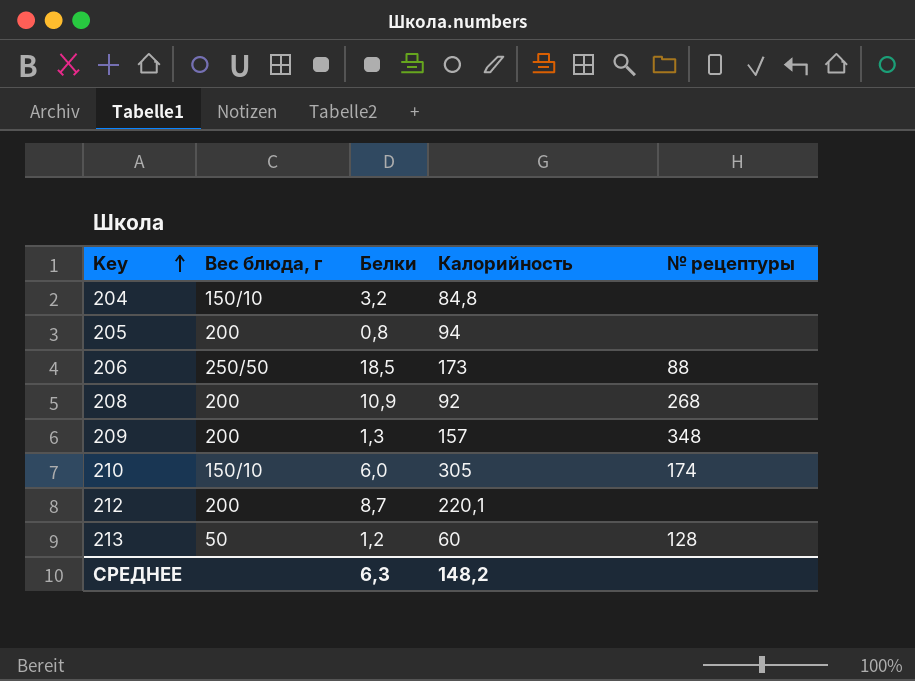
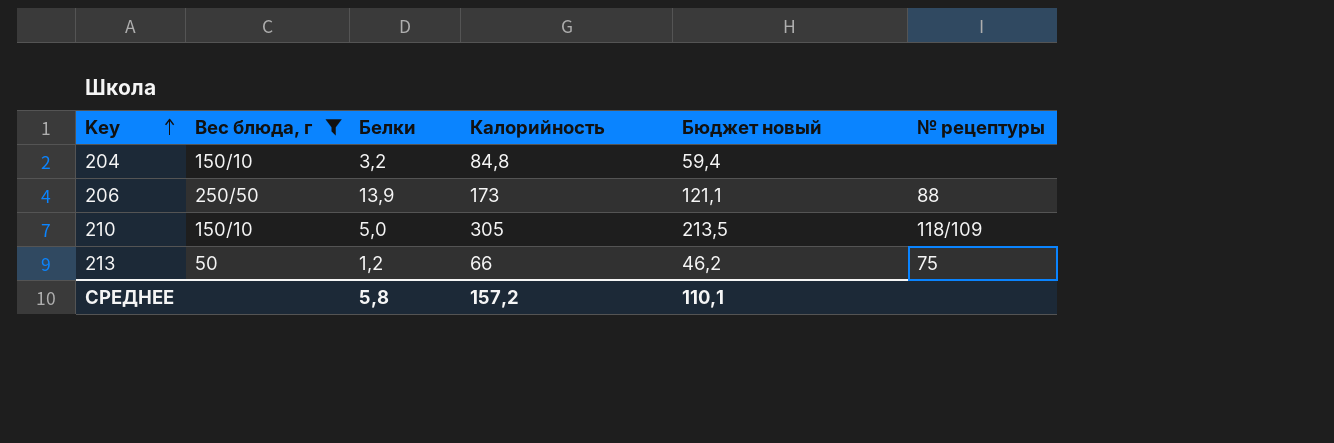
filter: none -> Вес блюда, г != 200
column Бюджет новый | formula: none -> [Калорийность] * 0,7
206 | Белки: 18,5 -> 13,9
210 | Белки: 6,0 -> 5,0
210 | № рецептуры: 174 -> 118/109
213 | Калорийность: 60 -> 66
213 | № рецептуры: 128 -> 75
СРЕДНЕЕ | Белки: 6,3 -> 5,8
СРЕДНЕЕ | Калорийность: 148,2 -> 157,2

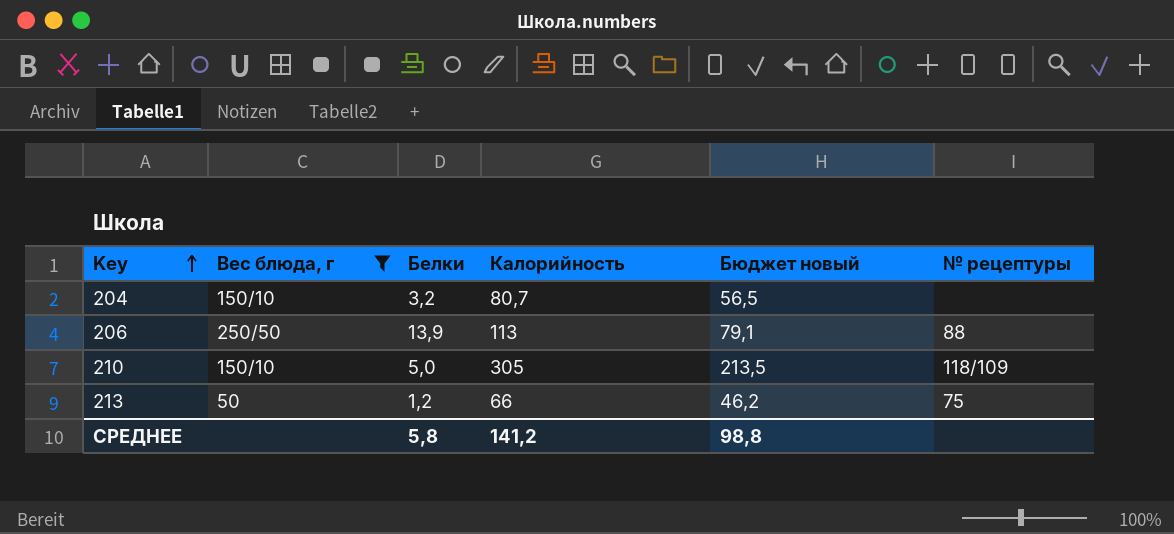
204 | Калорийность: 84,8 -> 80,7
204 | Бюджет новый: 59,4 -> 56,5
206 | Калорийность: 173 -> 113
206 | Бюджет новый: 121,1 -> 79,1
СРЕДНЕЕ | Калорийность: 157,2 -> 141,2
СРЕДНЕЕ | Бюджет новый: 110,1 -> 98,8

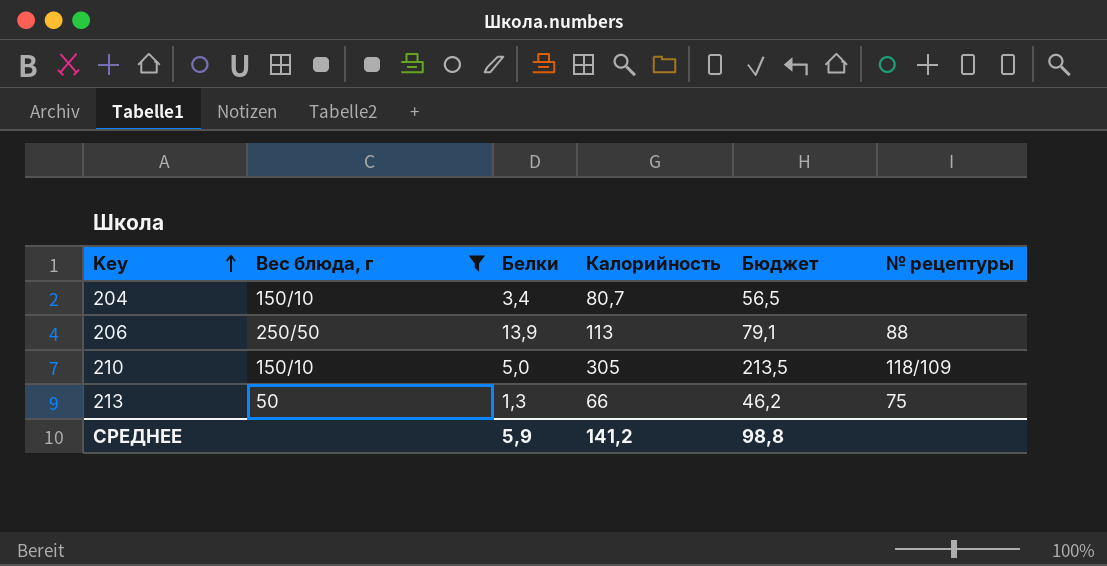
column name: Бюджет новый -> Бюджет
204 | Белки: 3,2 -> 3,4
213 | Белки: 1,2 -> 1,3
СРЕДНЕЕ | Белки: 5,8 -> 5,9

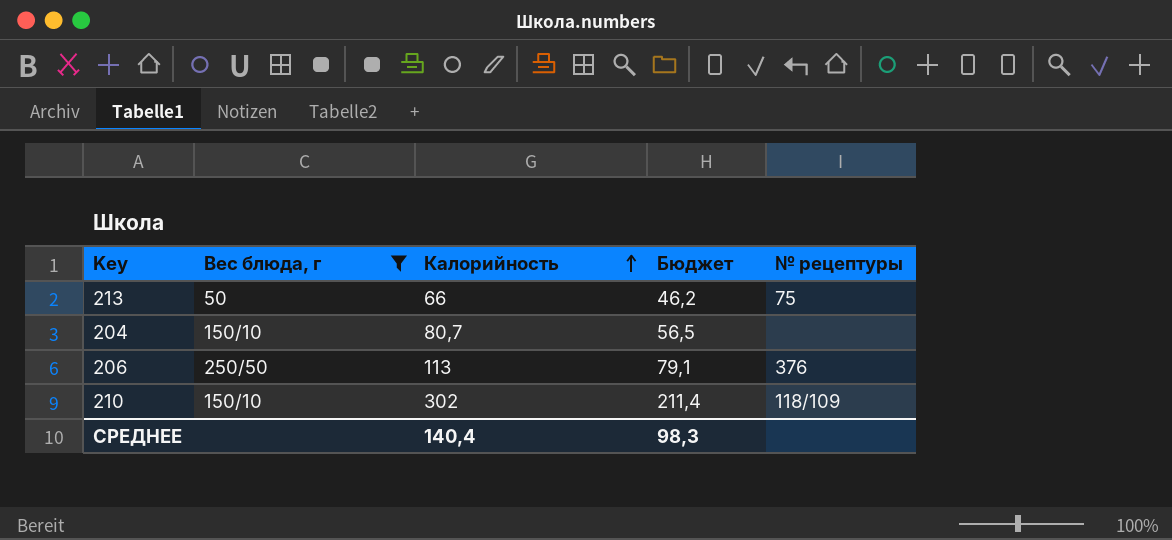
row order: Key ascending -> Калорийность ascending
column Белки | position: 3 -> none
206 | № рецептуры: 88 -> 376
210 | Калорийность: 305 -> 302
210 | Бюджет: 213,5 -> 211,4
СРЕДНЕЕ | Калорийность: 141,2 -> 140,4
СРЕДНЕЕ | Бюджет: 98,8 -> 98,3

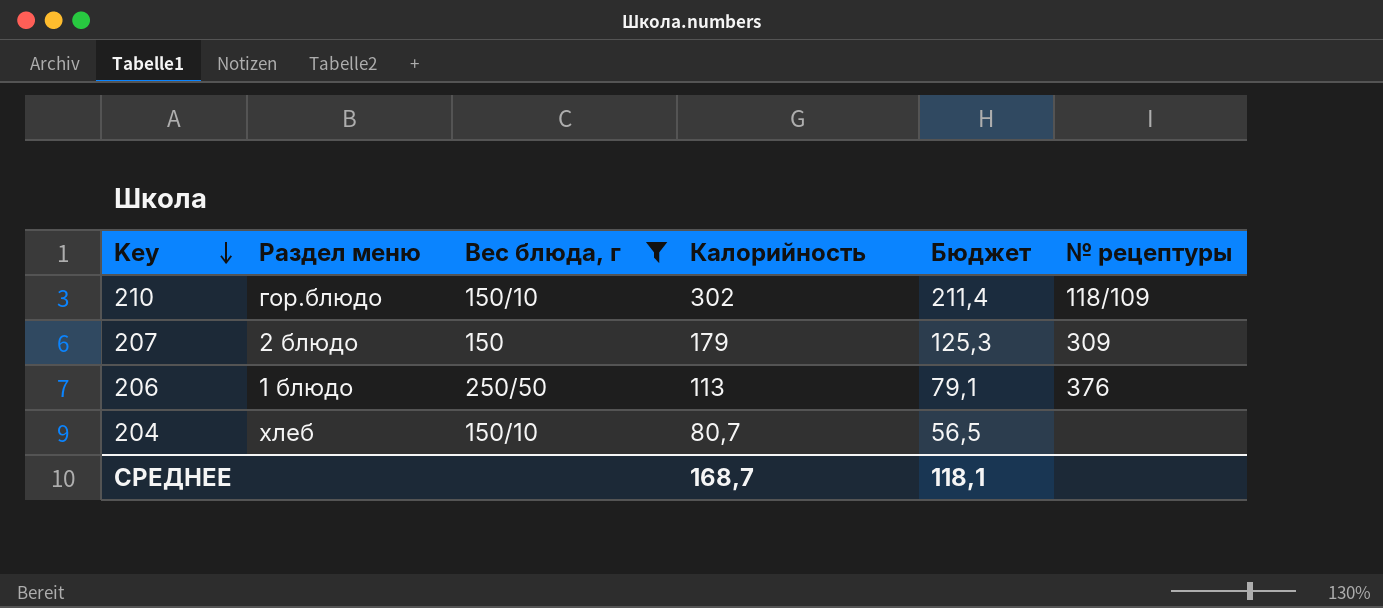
row order: Калорийность ascending -> Key descending
column Раздел меню | position: none -> 2
row 213: 50 | 66 | 46,2 | 75 -> none
row 207: none -> 2 блюдо | 150 | 179 | 125,3 | 309
СРЕДНЕЕ | Калорийность: 140,4 -> 168,7
СРЕДНЕЕ | Бюджет: 98,3 -> 118,1

